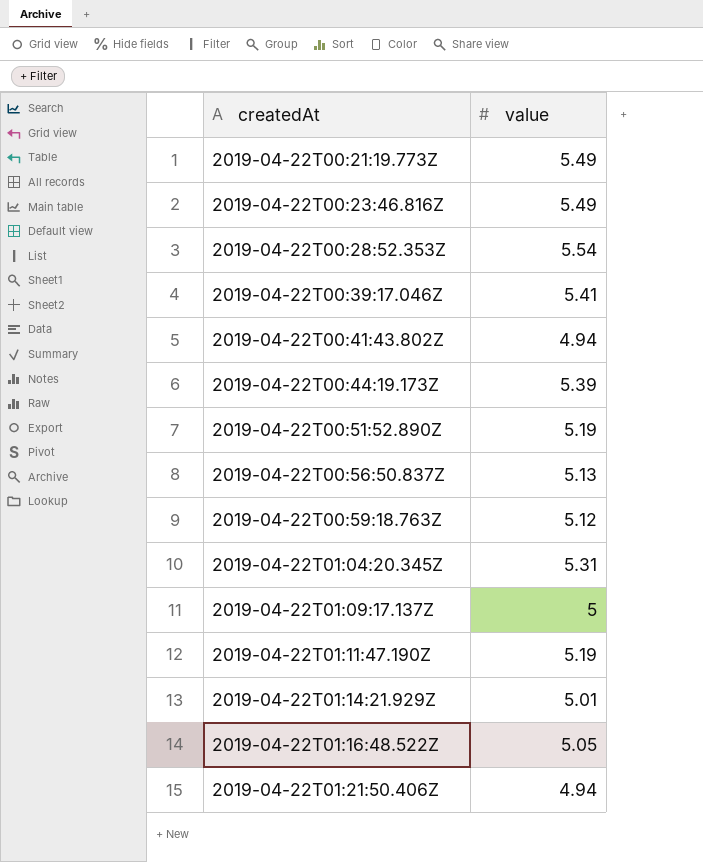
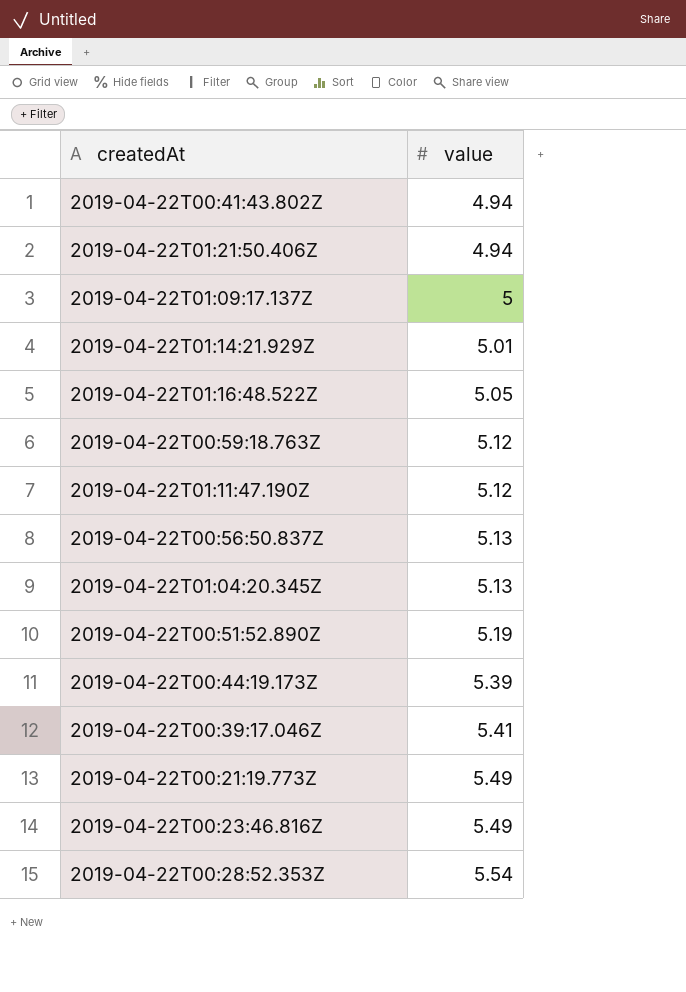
row order: createdAt ascending -> value ascending
2019-04-22T01:11:47.190Z | value: 5.19 -> 5.12
2019-04-22T01:04:20.345Z | value: 5.31 -> 5.13

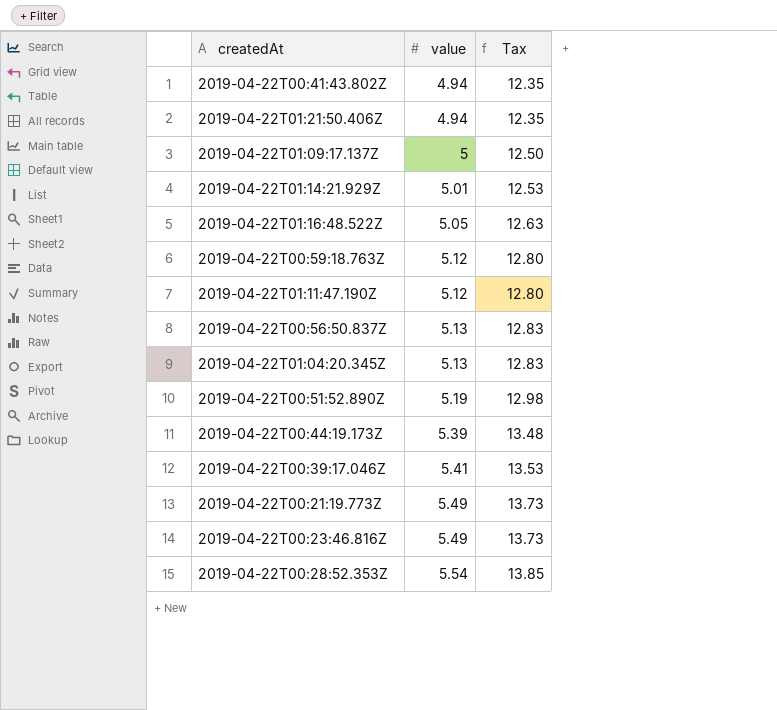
column Tax | formula: none -> [value] * 2.5

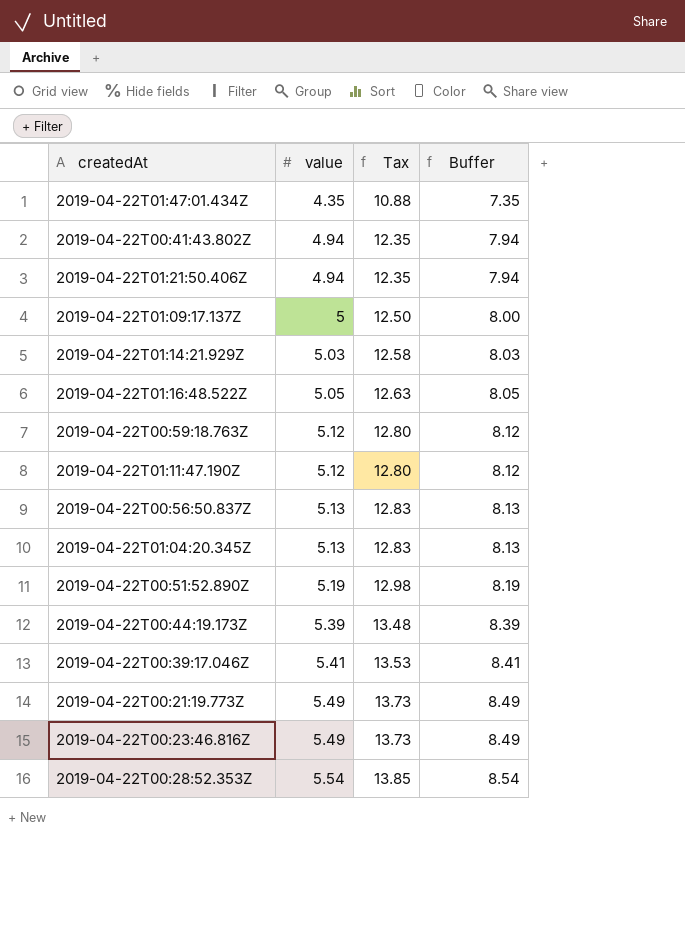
column Buffer | formula: none -> [value] + 3
row 2019-04-22T01:47:01.434Z: none -> 4.35 | 10.88 | 7.35
2019-04-22T01:14:21.929Z | value: 5.01 -> 5.03
2019-04-22T01:14:21.929Z | Tax: 12.53 -> 12.58

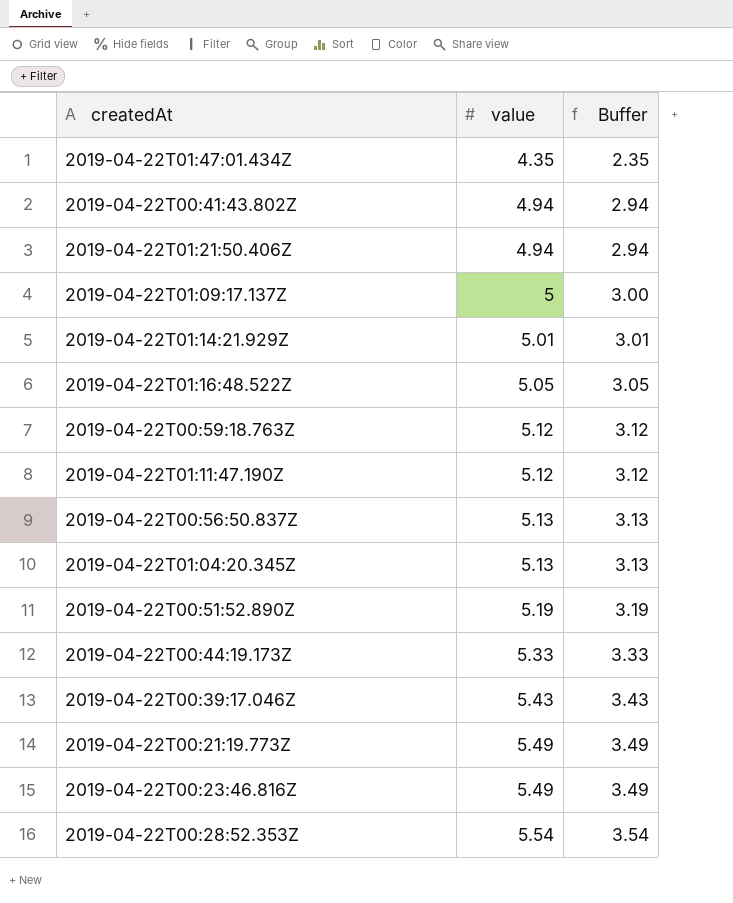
column Tax | formula: [value] * 2.5 -> none
column Buffer | formula: [value] + 3 -> [value] - 2
2019-04-22T01:14:21.929Z | value: 5.03 -> 5.01
2019-04-22T00:44:19.173Z | value: 5.39 -> 5.33
2019-04-22T00:39:17.046Z | value: 5.41 -> 5.43

